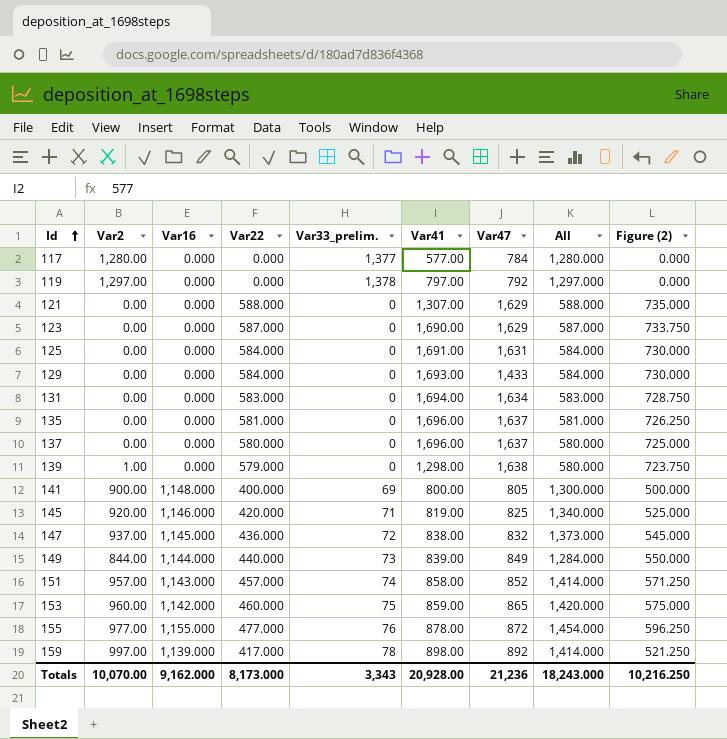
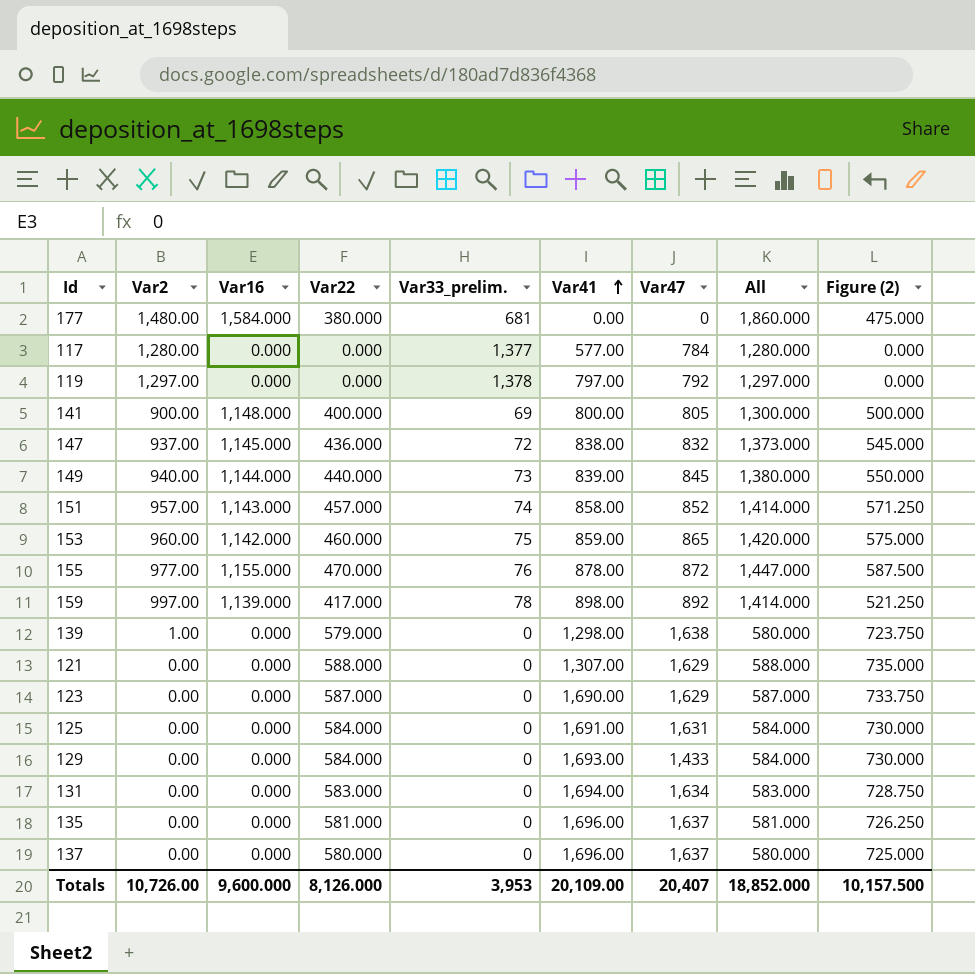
row order: Id ascending -> Var41 ascending
row 145: 920.00 | 1,146.000 | 420.000 | 71 | 819.00 | 825 | 1,340.000 | 525.000 -> none
row 177: none -> 1,480.00 | 1,584.000 | 380.000 | 681 | 0.00 | 0 | 1,860.000 | 475.000
149 | Var2: 844.00 -> 940.00
149 | Var47: 849 -> 845
149 | All: 1,284.000 -> 1,380.000
155 | Var22: 477.000 -> 470.000
155 | All: 1,454.000 -> 1,447.000
155 | Figure (2): 596.250 -> 587.500
Totals | Var2: 10,070.00 -> 10,726.00
Totals | Var16: 9,162.000 -> 9,600.000
Totals | Var22: 8,173.000 -> 8,126.000
Totals | Var33_prelim.: 3,343 -> 3,953
Totals | Var41: 20,928.00 -> 20,109.00
Totals | Var47: 21,236 -> 20,407
Totals | All: 18,243.000 -> 18,852.000
Totals | Figure (2): 10,216.250 -> 10,157.500

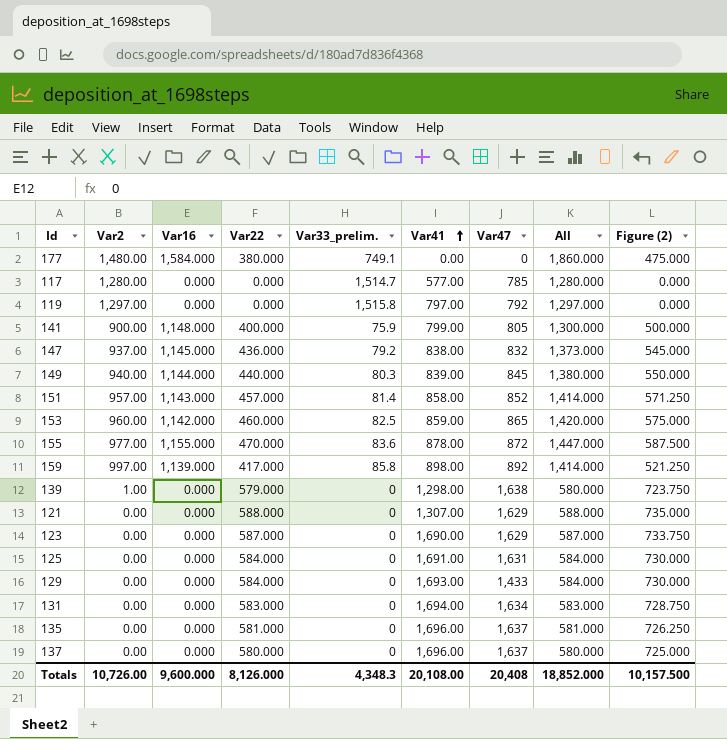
177 | Var33_prelim.: 681 -> 749.1
117 | Var33_prelim.: 1,377 -> 1,514.7
117 | Var47: 784 -> 785
119 | Var33_prelim.: 1,378 -> 1,515.8
141 | Var33_prelim.: 69 -> 75.9
141 | Var41: 800.00 -> 799.00
147 | Var33_prelim.: 72 -> 79.2
149 | Var33_prelim.: 73 -> 80.3
151 | Var33_prelim.: 74 -> 81.4
153 | Var33_prelim.: 75 -> 82.5
155 | Var33_prelim.: 76 -> 83.6
159 | Var33_prelim.: 78 -> 85.8
Totals | Var33_prelim.: 3,953 -> 4,348.3
Totals | Var41: 20,109.00 -> 20,108.00
Totals | Var47: 20,407 -> 20,408

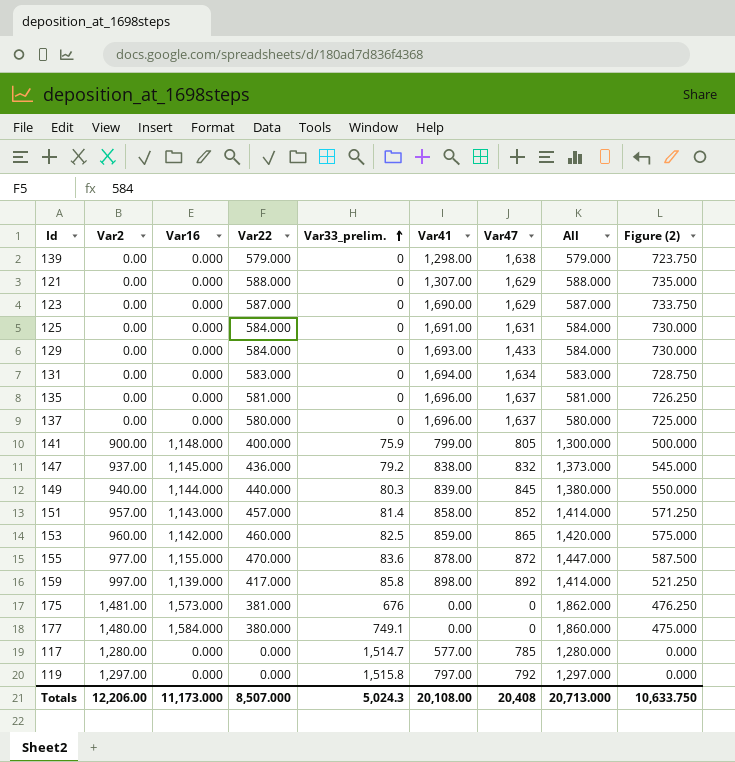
row order: Var41 ascending -> Var33_prelim. ascending
139 | Var2: 1.00 -> 0.00
139 | All: 580.000 -> 579.000
row 175: none -> 1,481.00 | 1,573.000 | 381.000 | 676 | 0.00 | 0 | 1,862.000 | 476.250
Totals | Var2: 10,726.00 -> 12,206.00
Totals | Var16: 9,600.000 -> 11,173.000
Totals | Var22: 8,126.000 -> 8,507.000
Totals | Var33_prelim.: 4,348.3 -> 5,024.3
Totals | All: 18,852.000 -> 20,713.000
Totals | Figure (2): 10,157.500 -> 10,633.750

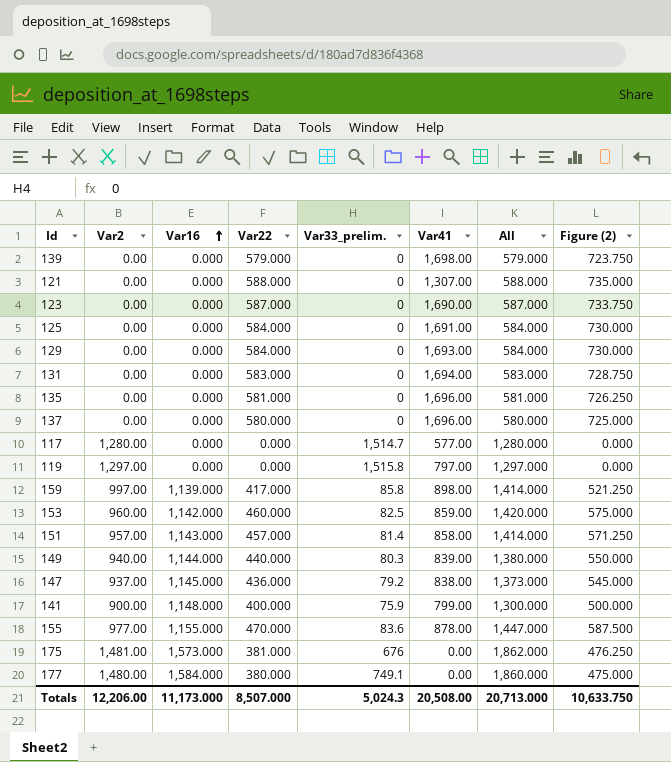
row order: Var33_prelim. ascending -> Var16 ascending
column Var47 | position: 7 -> none
139 | Var41: 1,298.00 -> 1,698.00
Totals | Var41: 20,108.00 -> 20,508.00

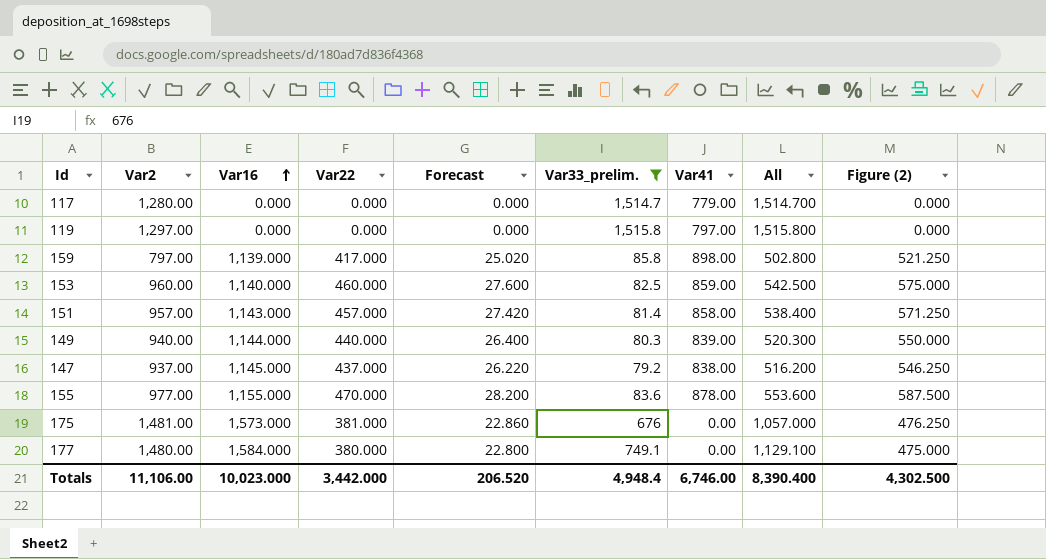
filter: none -> Var33_prelim. >= 79.2
column Forecast | formula: none -> [Var22] * 0.06
column All | formula: [Var2] + [Var22] -> [Var22] + [Var33_prelim.]
117 | Var41: 577.00 -> 779.00
159 | Var2: 997.00 -> 797.00
153 | Var16: 1,142.000 -> 1,140.000
147 | Var22: 436.000 -> 437.000
147 | Figure (2): 545.000 -> 546.250
Totals | Var2: 12,206.00 -> 11,106.00
Totals | Var16: 11,173.000 -> 10,023.000
Totals | Var22: 8,507.000 -> 3,442.000
Totals | Var33_prelim.: 5,024.3 -> 4,948.4
Totals | Var41: 20,508.00 -> 6,746.00
Totals | All: 20,713.000 -> 8,390.400
Totals | Figure (2): 10,633.750 -> 4,302.500

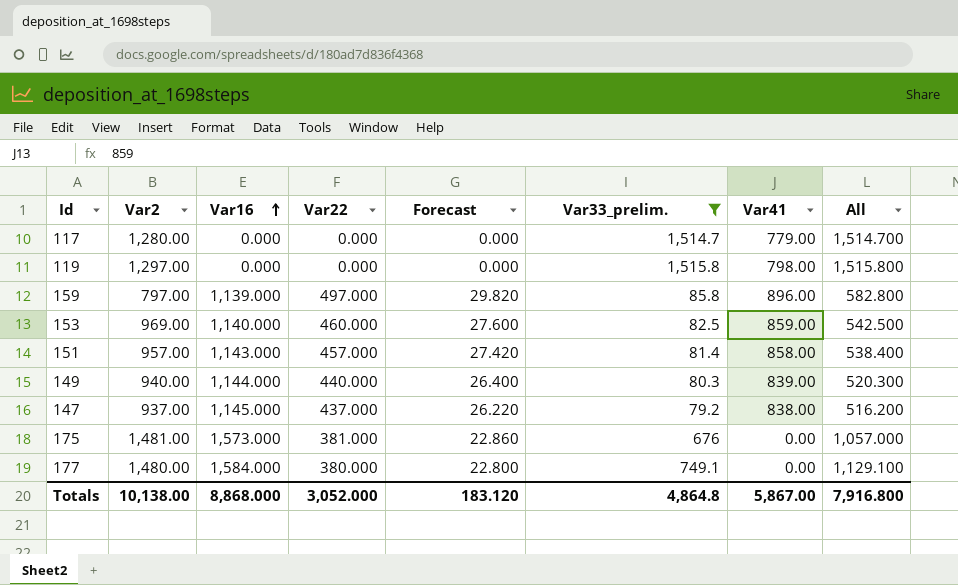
column Figure (2) | formula: [Var22] * 1.25 -> none
row 155: 977.00 | 1,155.000 | 470.000 | 28.200 | 83.6 | 878.00 | 553.600 | 587.500 -> none
119 | Var41: 797.00 -> 798.00
159 | Var22: 417.000 -> 497.000
159 | Forecast: 25.020 -> 29.820
159 | Var41: 898.00 -> 896.00
159 | All: 502.800 -> 582.800
153 | Var2: 960.00 -> 969.00
Totals | Var2: 11,106.00 -> 10,138.00
Totals | Var16: 10,023.000 -> 8,868.000
Totals | Var22: 3,442.000 -> 3,052.000
Totals | Forecast: 206.520 -> 183.120
Totals | Var33_prelim.: 4,948.4 -> 4,864.8
Totals | Var41: 6,746.00 -> 5,867.00
Totals | All: 8,390.400 -> 7,916.800

